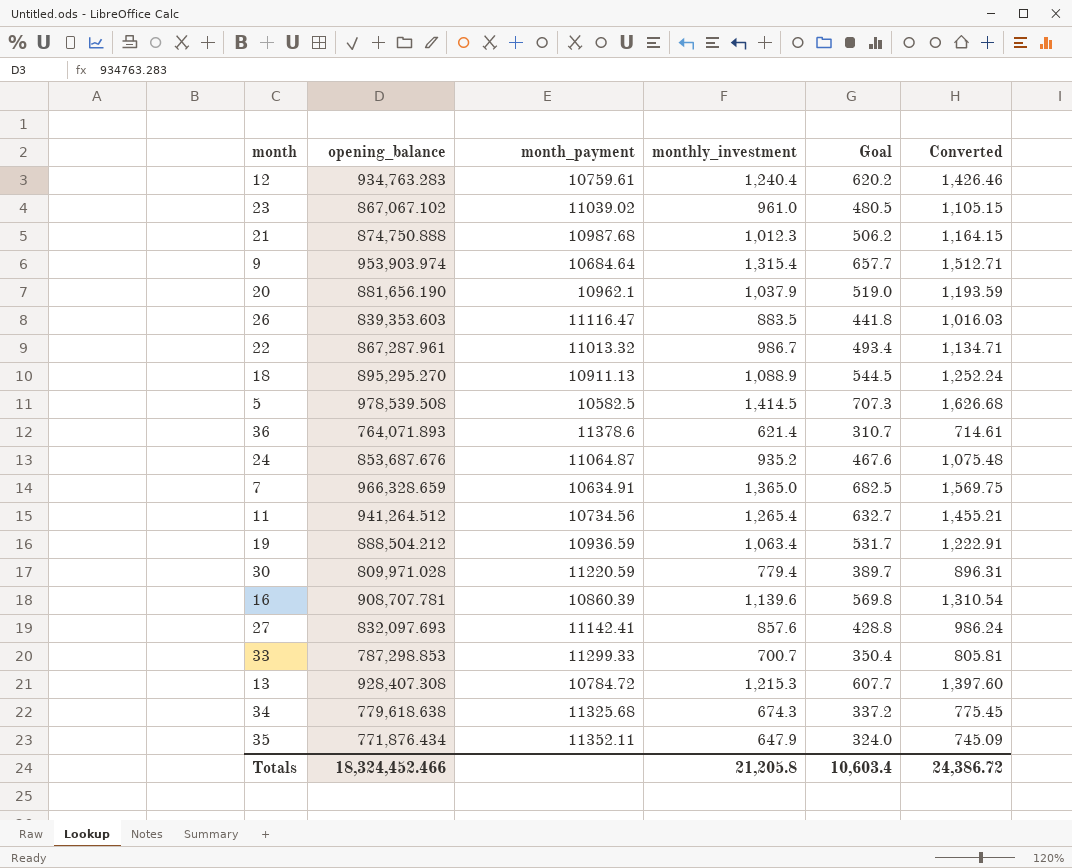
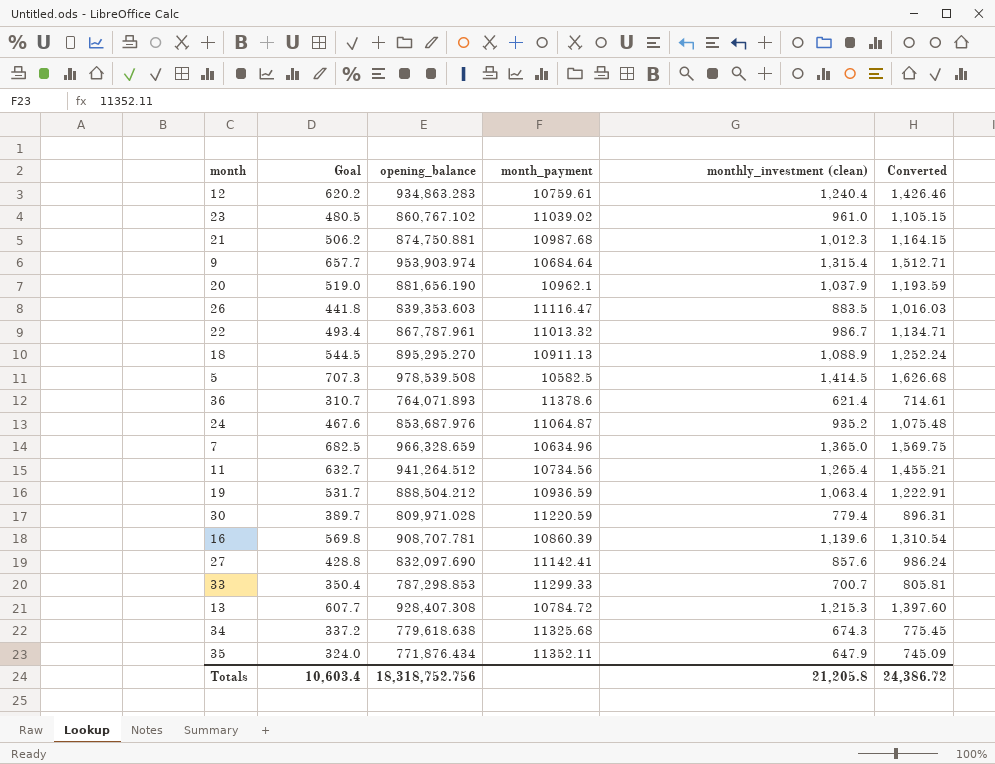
column Goal | position: 5 -> 2
column name: monthly_investment -> monthly_investment (clean)
12 | opening_balance: 934,763.283 -> 934,863.283
23 | opening_balance: 867,067.102 -> 860,767.102
21 | opening_balance: 874,750.888 -> 874,750.881
22 | opening_balance: 867,287.961 -> 867,787.961
24 | opening_balance: 853,687.676 -> 853,687.976
7 | month_payment: 10634.91 -> 10634.96
27 | opening_balance: 832,097.693 -> 832,097.690
Totals | opening_balance: 18,324,452.466 -> 18,318,752.756

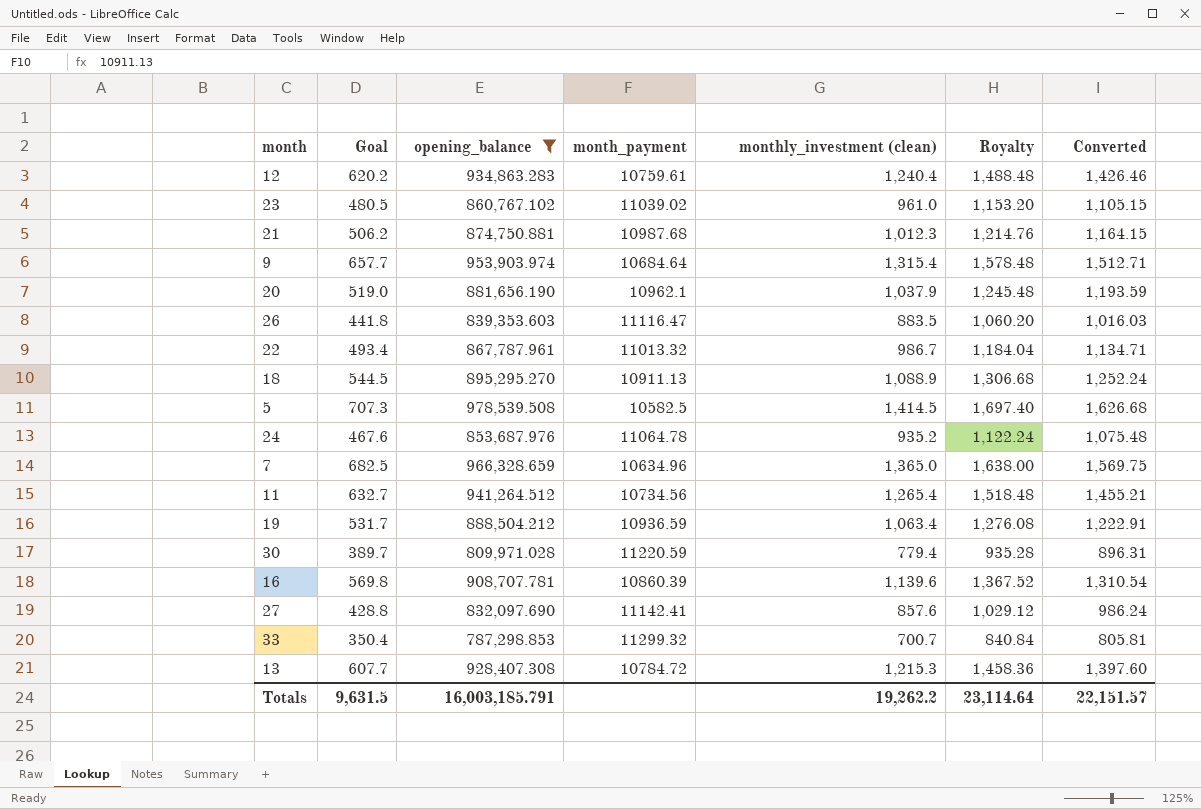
filter: none -> opening_balance >= 787,298.853
column Royalty | formula: none -> [monthly_investment (clean)] * 1.2
24 | month_payment: 11064.87 -> 11064.78
33 | month_payment: 11299.33 -> 11299.32
Totals | Goal: 10,603.4 -> 9,631.5
Totals | opening_balance: 18,318,752.756 -> 16,003,185.791
Totals | monthly_investment (clean): 21,205.8 -> 19,262.2
Totals | Converted: 24,386.72 -> 22,151.57

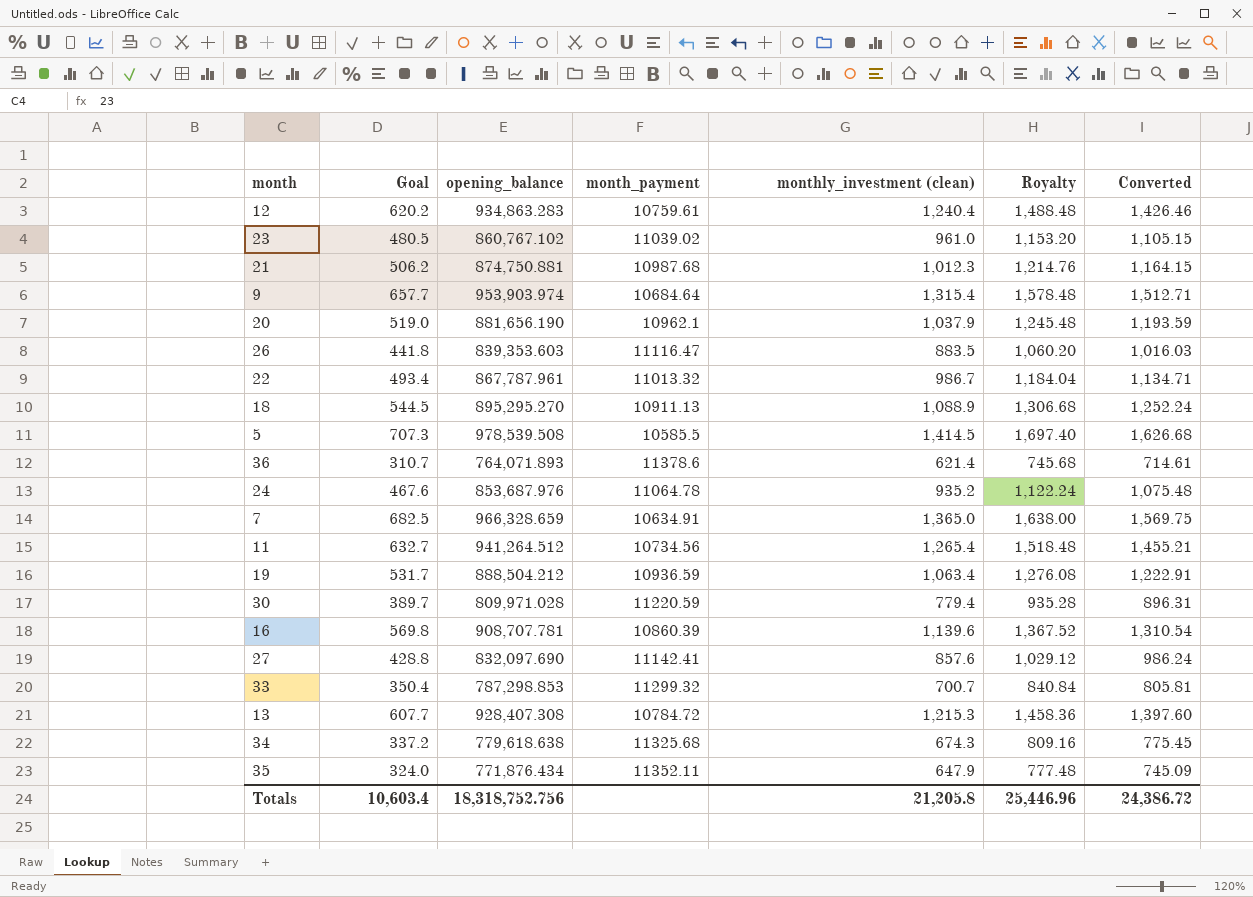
filter: opening_balance >= 787,298.853 -> none
5 | month_payment: 10582.5 -> 10585.5
7 | month_payment: 10634.96 -> 10634.91
Totals | Goal: 9,631.5 -> 10,603.4
Totals | opening_balance: 16,003,185.791 -> 18,318,752.756
Totals | monthly_investment (clean): 19,262.2 -> 21,205.8
Totals | Royalty: 23,114.64 -> 25,446.96
Totals | Converted: 22,151.57 -> 24,386.72

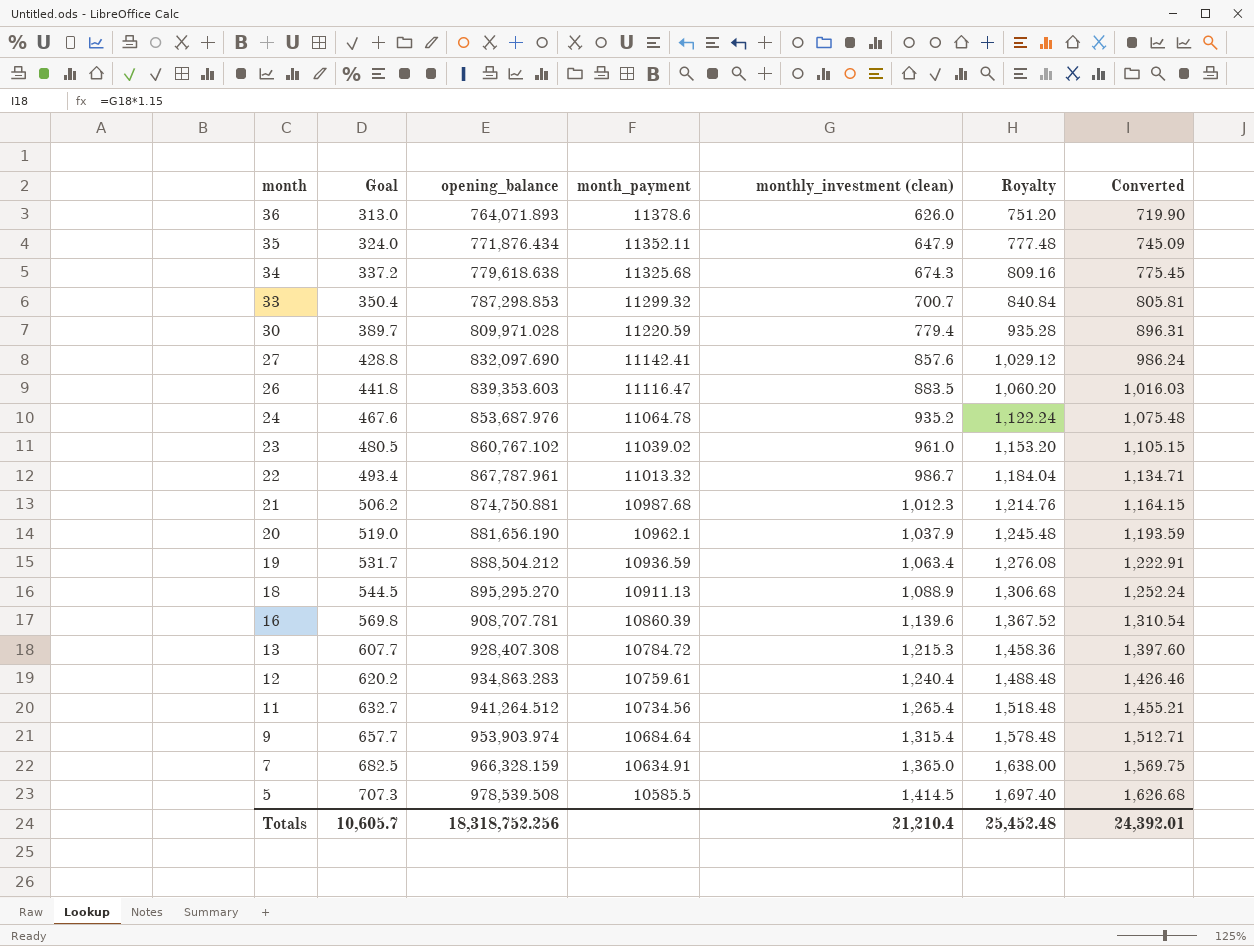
row order: none -> month descending
36 | Goal: 310.7 -> 313.0
36 | monthly_investment (clean): 621.4 -> 626.0
36 | Royalty: 745.68 -> 751.20
36 | Converted: 714.61 -> 719.90
7 | opening_balance: 966,328.659 -> 966,328.159
Totals | Goal: 10,603.4 -> 10,605.7
Totals | opening_balance: 18,318,752.756 -> 18,318,752.256
Totals | monthly_investment (clean): 21,205.8 -> 21,210.4
Totals | Royalty: 25,446.96 -> 25,452.48
Totals | Converted: 24,386.72 -> 24,392.01

